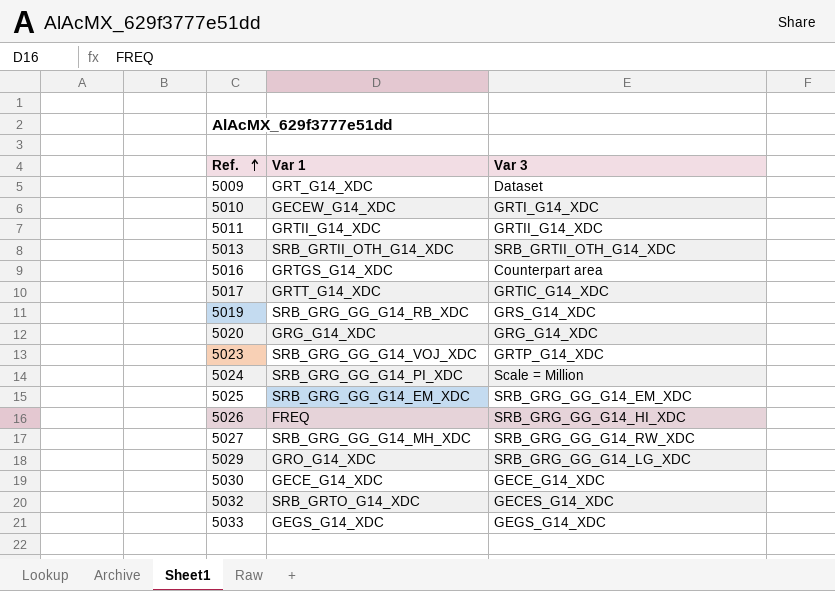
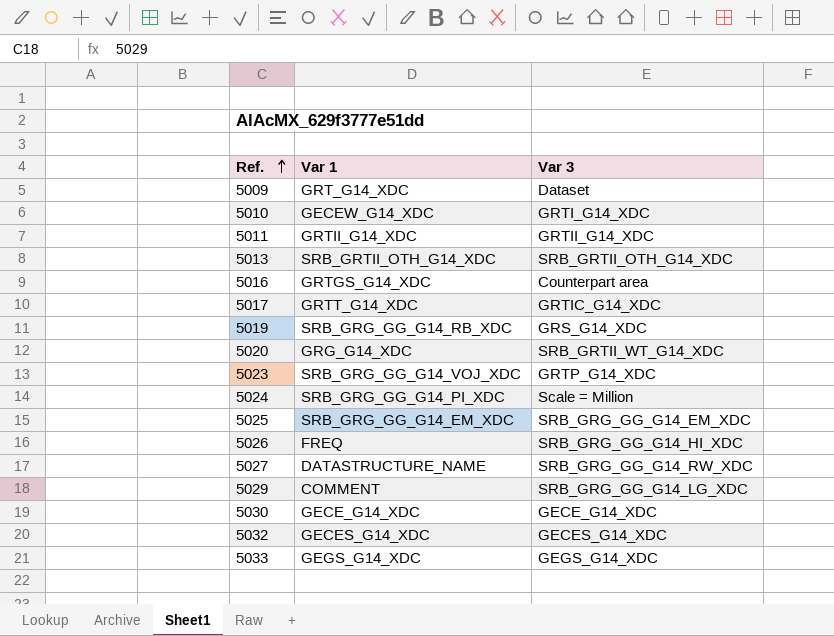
5020 | Var 3: GRG_G14_XDC -> SRB_GRTII_WT_G14_XDC
5027 | Var 1: SRB_GRG_GG_G14_MH_XDC -> DATASTRUCTURE_NAME
5029 | Var 1: GRO_G14_XDC -> COMMENT
5032 | Var 1: SRB_GRTO_G14_XDC -> GECES_G14_XDC

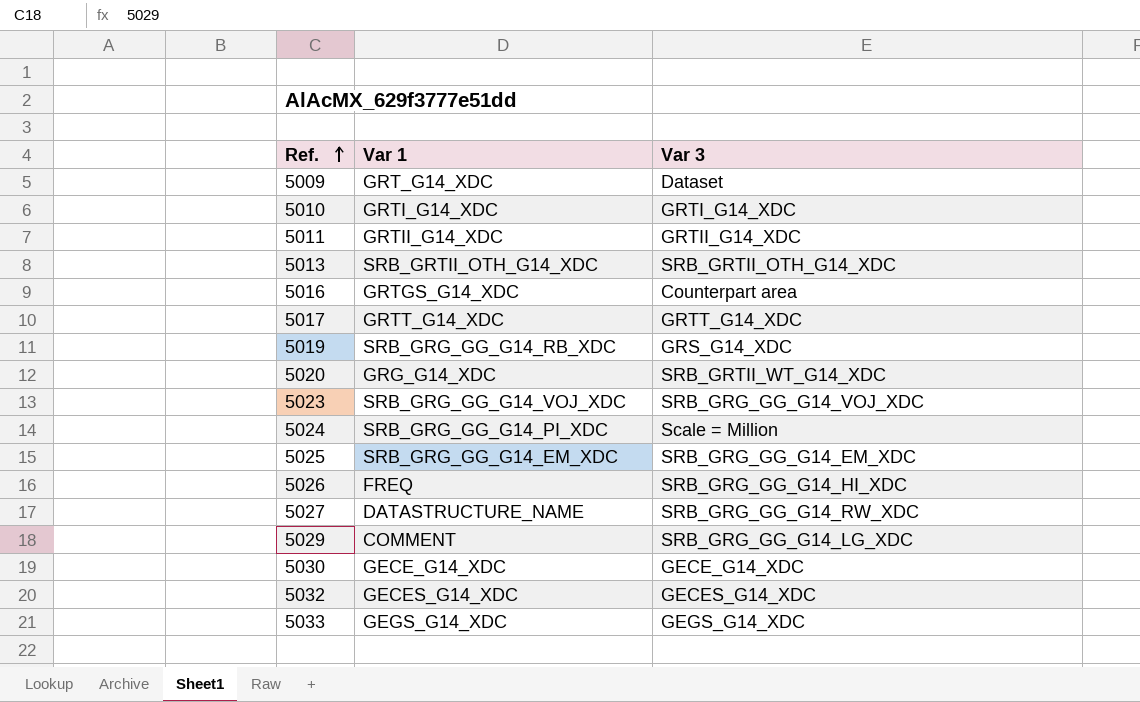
5010 | Var 1: GECEW_G14_XDC -> GRTI_G14_XDC
5017 | Var 3: GRTIC_G14_XDC -> GRTT_G14_XDC
5023 | Var 3: GRTP_G14_XDC -> SRB_GRG_GG_G14_VOJ_XDC

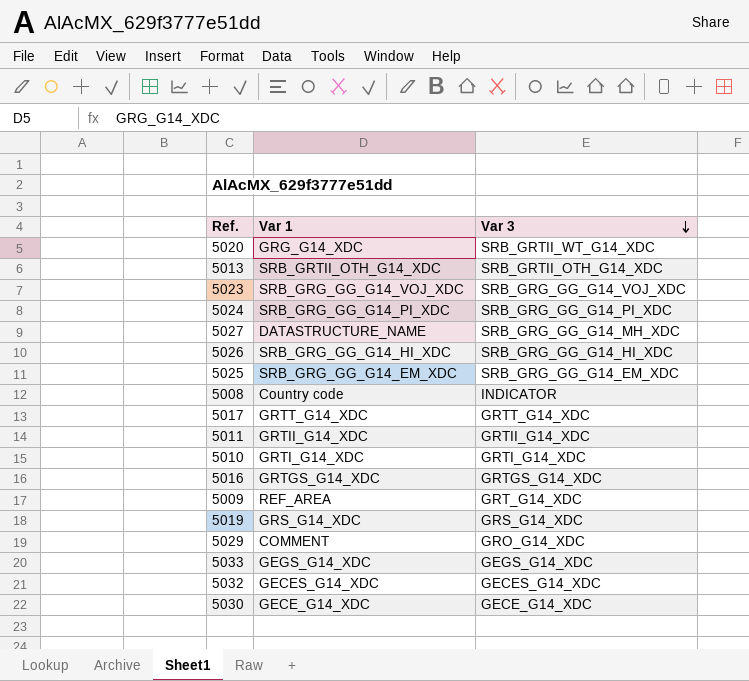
row order: Ref. ascending -> Var 3 descending
5024 | Var 3: Scale = Million -> SRB_GRG_GG_G14_PI_XDC
5027 | Var 3: SRB_GRG_GG_G14_RW_XDC -> SRB_GRG_GG_G14_MH_XDC
5026 | Var 1: FREQ -> SRB_GRG_GG_G14_HI_XDC
row 5008: none -> Country code | INDICATOR
5016 | Var 3: Counterpart area -> GRTGS_G14_XDC
5009 | Var 1: GRT_G14_XDC -> REF_AREA
5009 | Var 3: Dataset -> GRT_G14_XDC
5019 | Var 1: SRB_GRG_GG_G14_RB_XDC -> GRS_G14_XDC
5029 | Var 3: SRB_GRG_GG_G14_LG_XDC -> GRO_G14_XDC

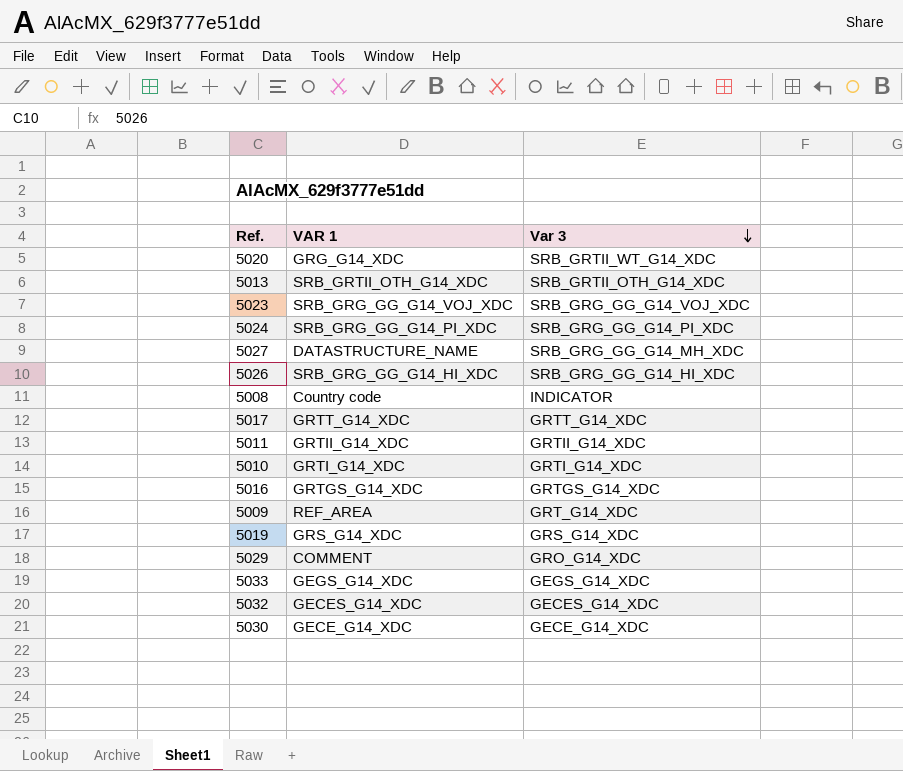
column name: Var 1 -> VAR 1
row 5025: SRB_GRG_GG_G14_EM_XDC | SRB_GRG_GG_G14_EM_XDC -> none

